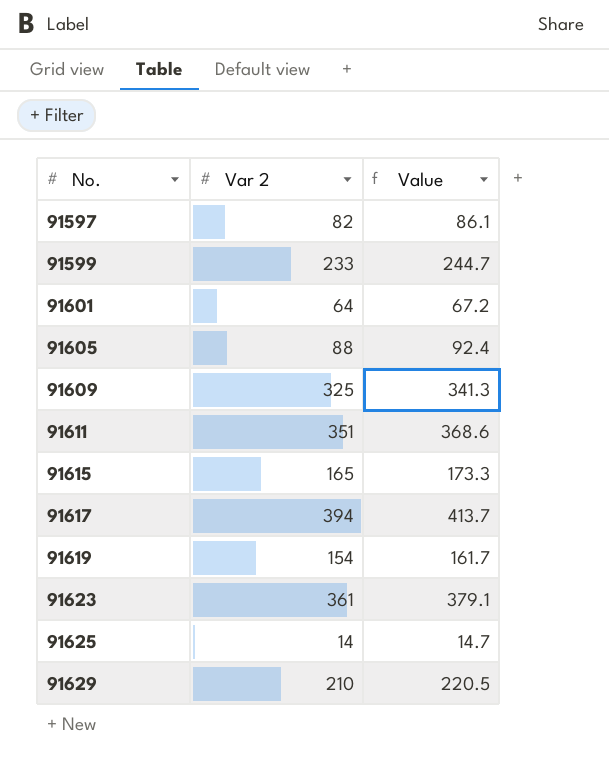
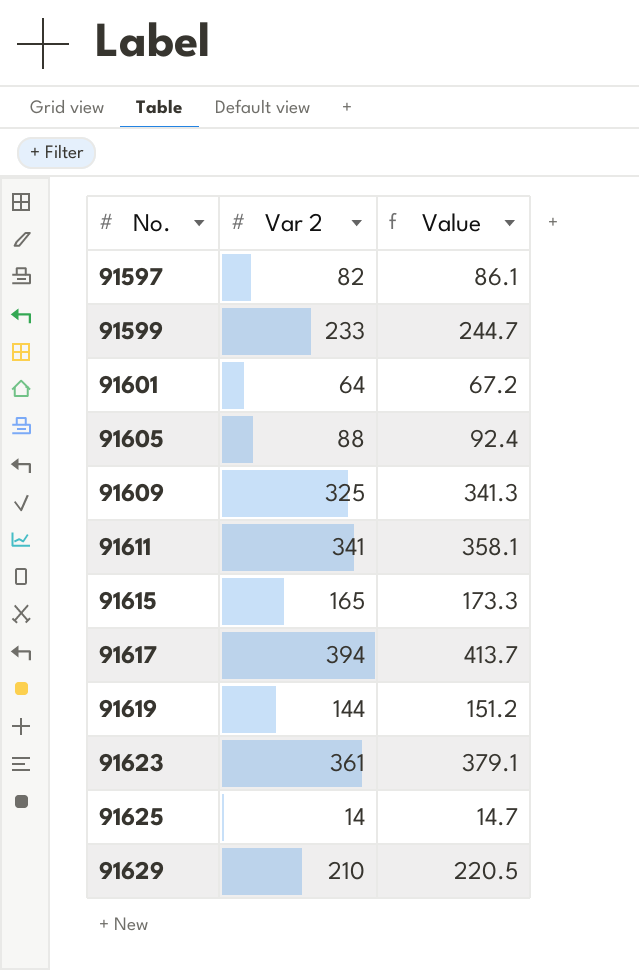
91611 | Var 2: 351 -> 341
91611 | Value: 368.6 -> 358.1
91619 | Var 2: 154 -> 144
91619 | Value: 161.7 -> 151.2

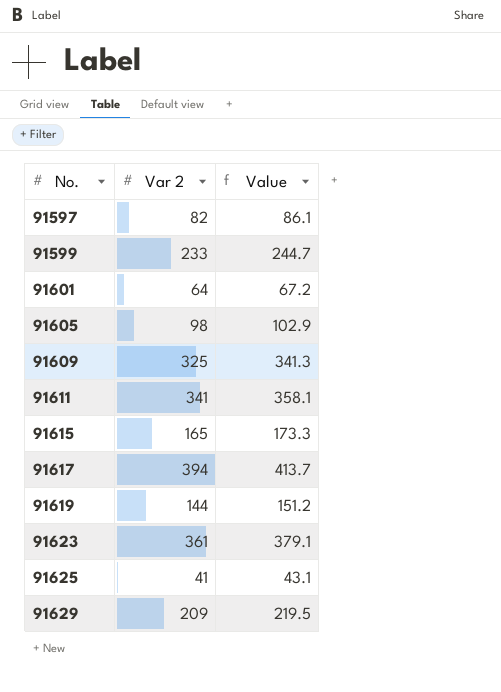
91605 | Var 2: 88 -> 98
91605 | Value: 92.4 -> 102.9
91625 | Var 2: 14 -> 41
91625 | Value: 14.7 -> 43.1
91629 | Var 2: 210 -> 209
91629 | Value: 220.5 -> 219.5

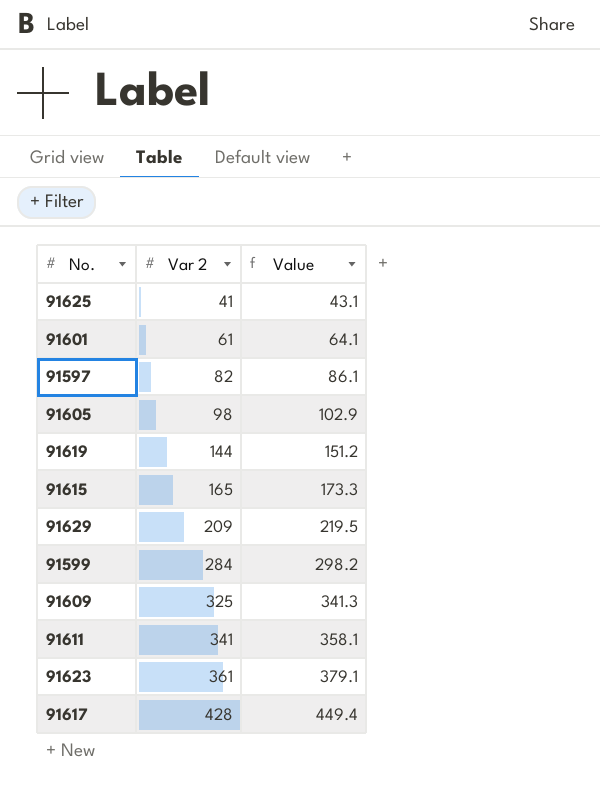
row order: No. ascending -> Var 2 ascending
91601 | Var 2: 64 -> 61
91601 | Value: 67.2 -> 64.1
91599 | Var 2: 233 -> 284
91599 | Value: 244.7 -> 298.2
91617 | Var 2: 394 -> 428
91617 | Value: 413.7 -> 449.4

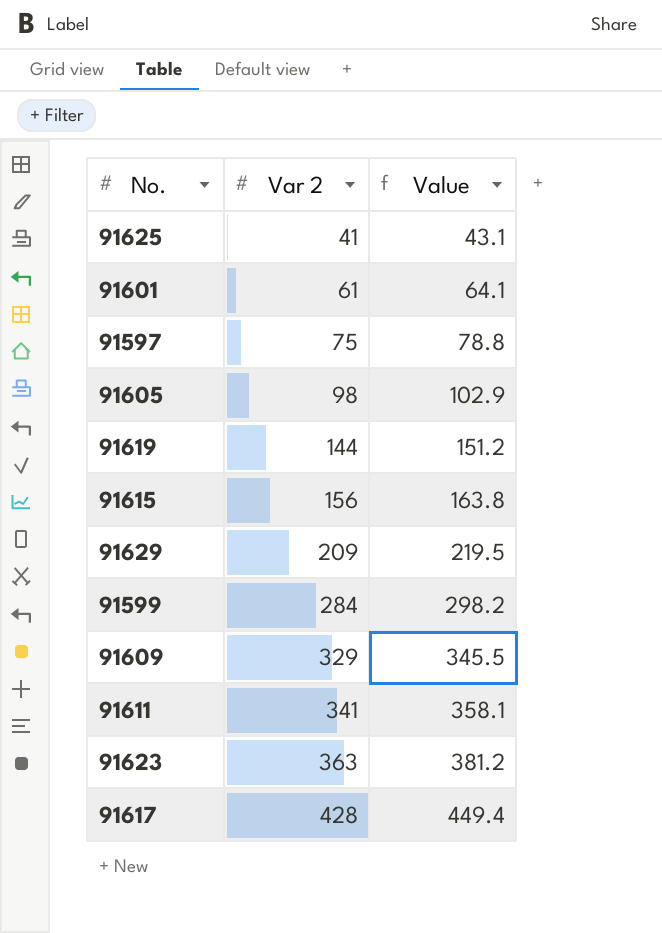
91597 | Var 2: 82 -> 75
91597 | Value: 86.1 -> 78.8
91615 | Var 2: 165 -> 156
91615 | Value: 173.3 -> 163.8
91609 | Var 2: 325 -> 329
91609 | Value: 341.3 -> 345.5
91623 | Var 2: 361 -> 363
91623 | Value: 379.1 -> 381.2

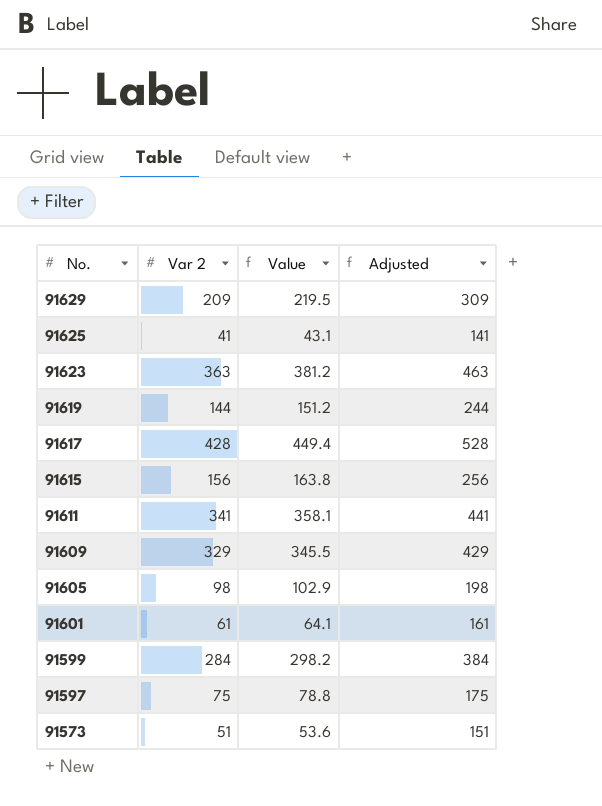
row order: Var 2 ascending -> No. descending
column Adjusted | formula: none -> [Var 2] + 100
row 91573: none -> 51 | 53.6 | 151

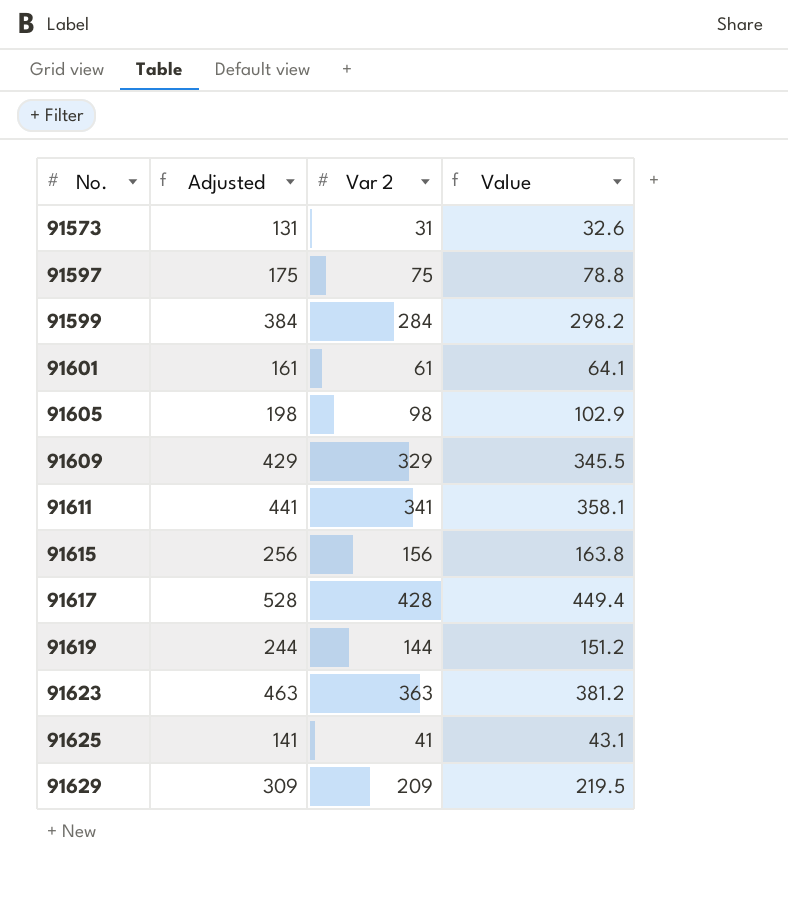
row order: No. descending -> No. ascending
column Adjusted | position: 4 -> 2
91573 | Adjusted: 151 -> 131
91573 | Var 2: 51 -> 31
91573 | Value: 53.6 -> 32.6

